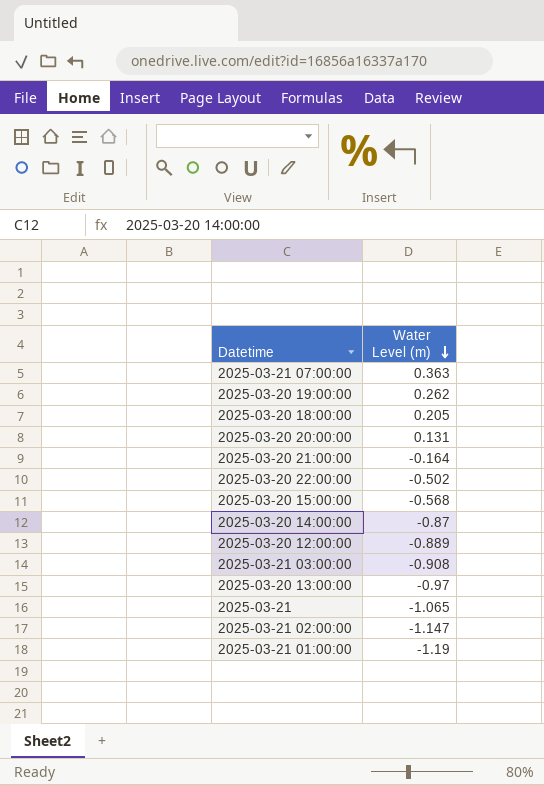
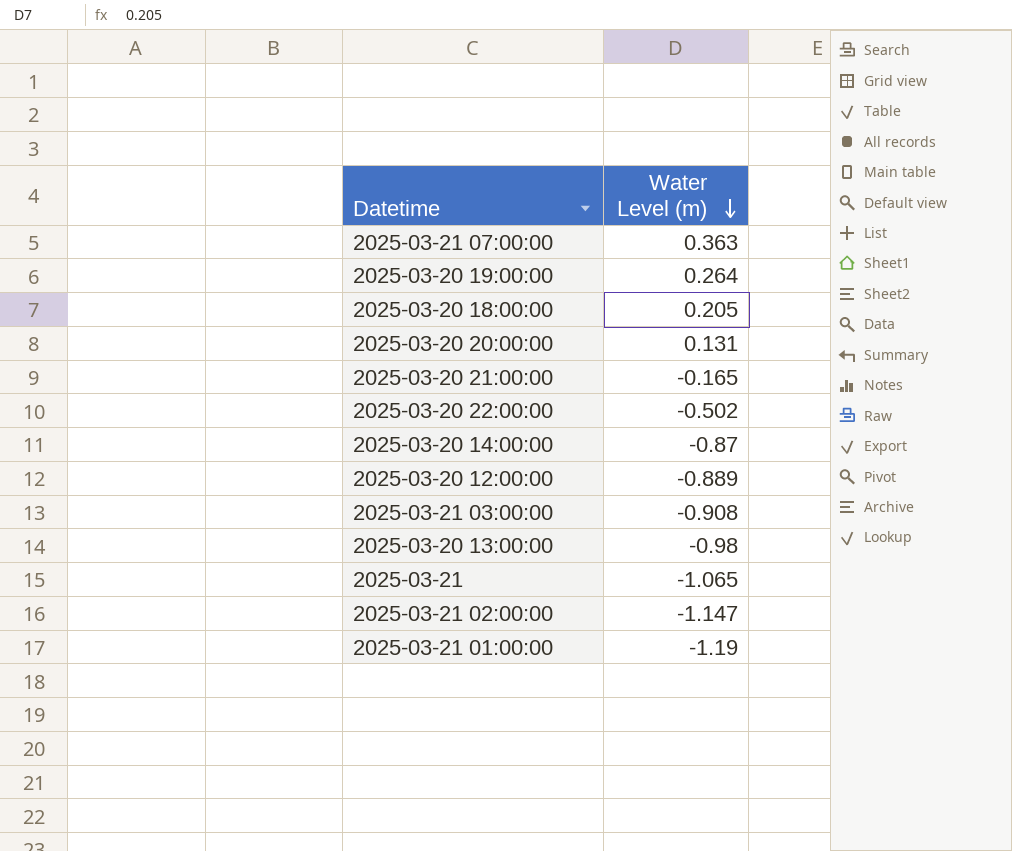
row 2025-03-20 15:00:00: -0.568 -> none
2025-03-20 19:00:00 | Water Level (m): 0.262 -> 0.264
2025-03-20 21:00:00 | Water Level (m): -0.164 -> -0.165
2025-03-20 13:00:00 | Water Level (m): -0.97 -> -0.98

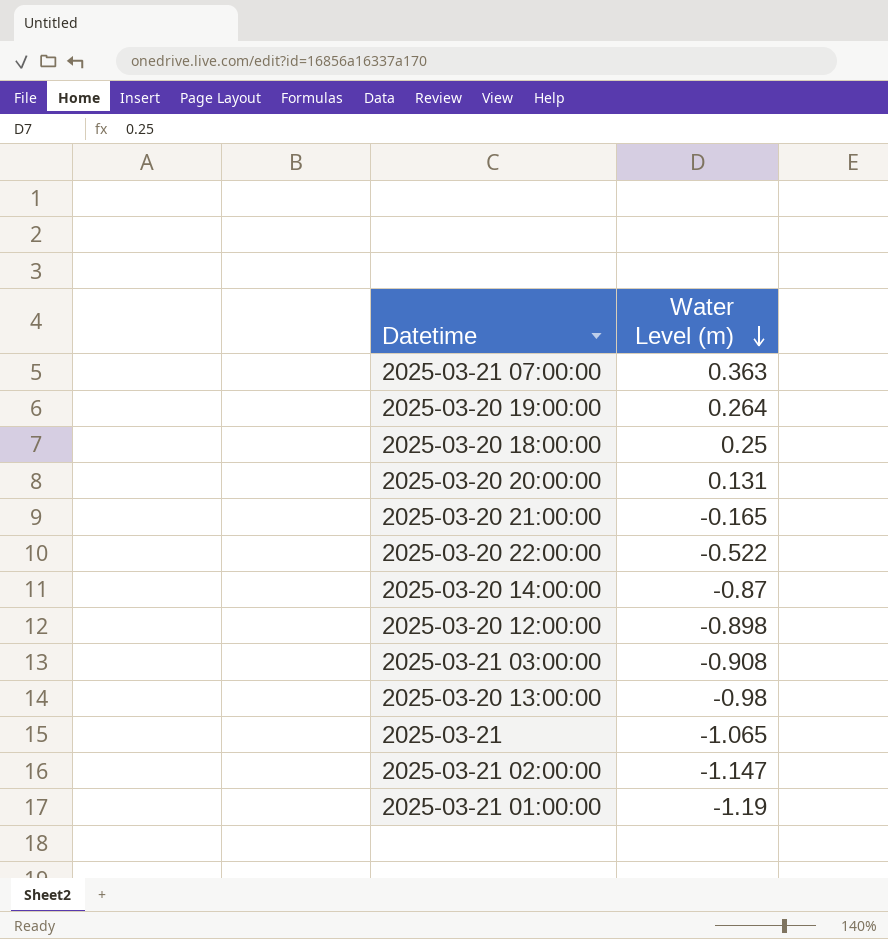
2025-03-20 18:00:00 | Water Level (m): 0.205 -> 0.25
2025-03-20 22:00:00 | Water Level (m): -0.502 -> -0.522
2025-03-20 12:00:00 | Water Level (m): -0.889 -> -0.898

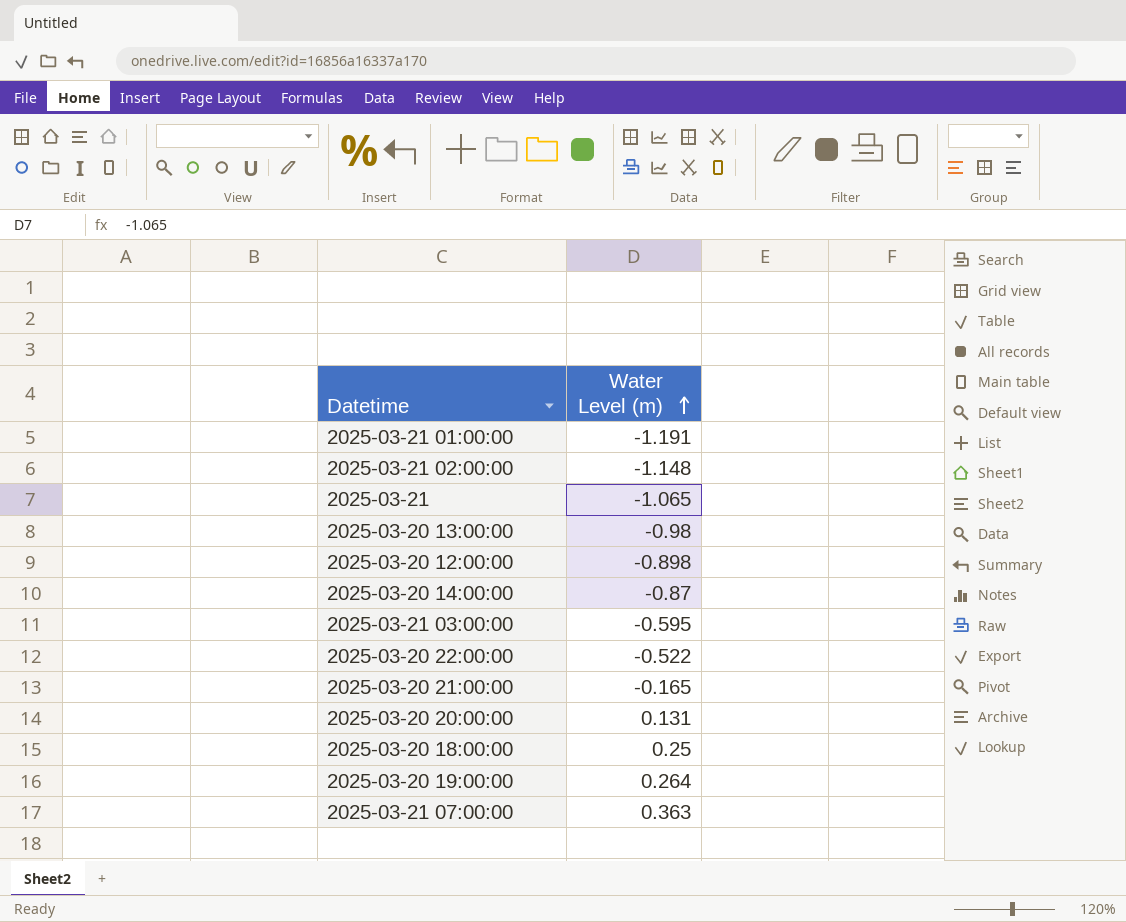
row order: Water Level (m) descending -> Water Level (m) ascending
2025-03-21 01:00:00 | Water Level (m): -1.19 -> -1.191
2025-03-21 02:00:00 | Water Level (m): -1.147 -> -1.148
2025-03-21 03:00:00 | Water Level (m): -0.908 -> -0.595

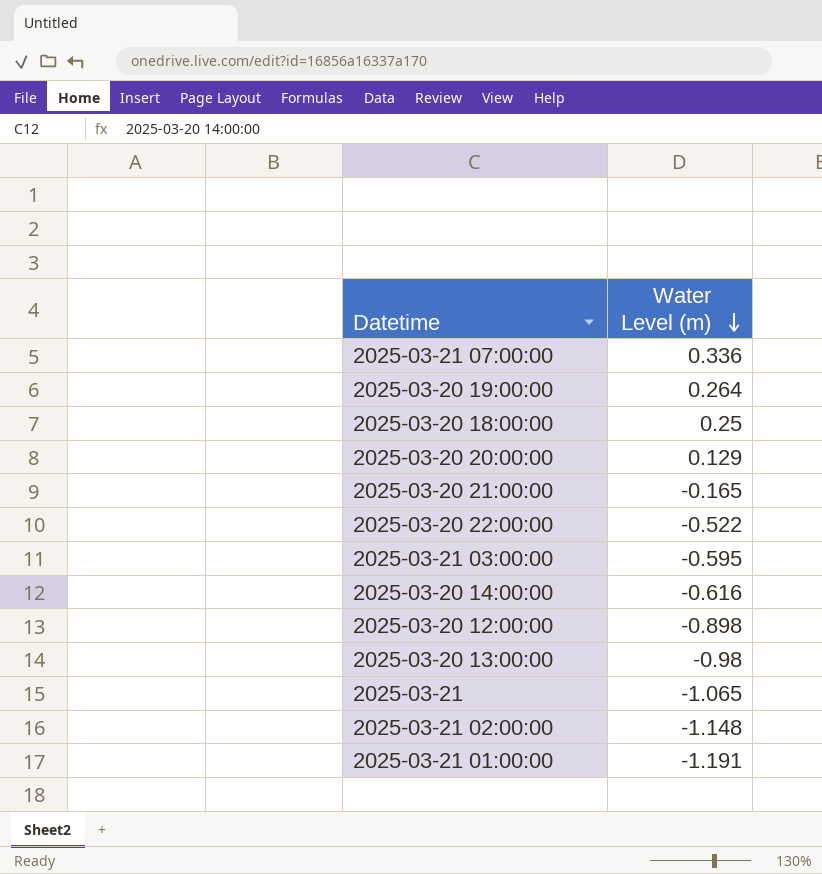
row order: Water Level (m) ascending -> Water Level (m) descending
2025-03-21 07:00:00 | Water Level (m): 0.363 -> 0.336
2025-03-20 20:00:00 | Water Level (m): 0.131 -> 0.129
2025-03-20 14:00:00 | Water Level (m): -0.87 -> -0.616

